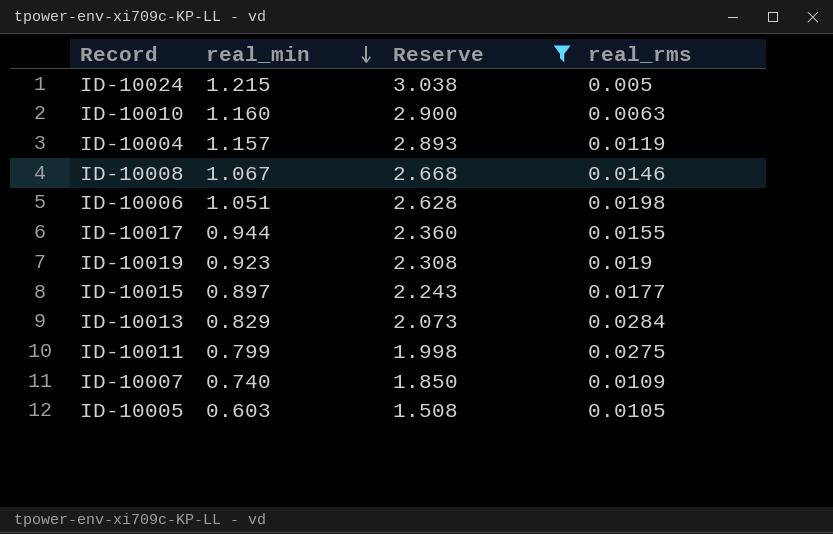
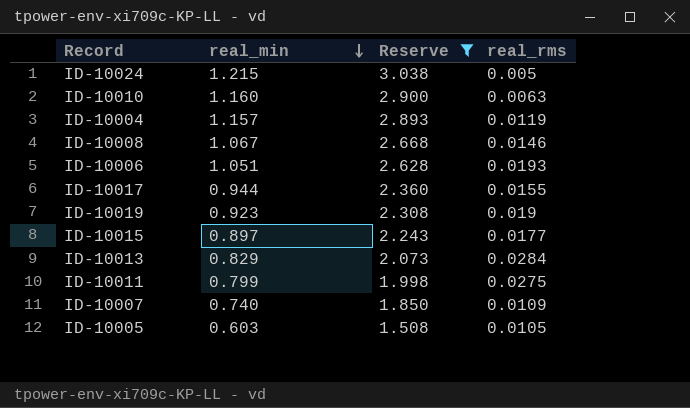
ID-10006 | real_rms: 0.0198 -> 0.0193

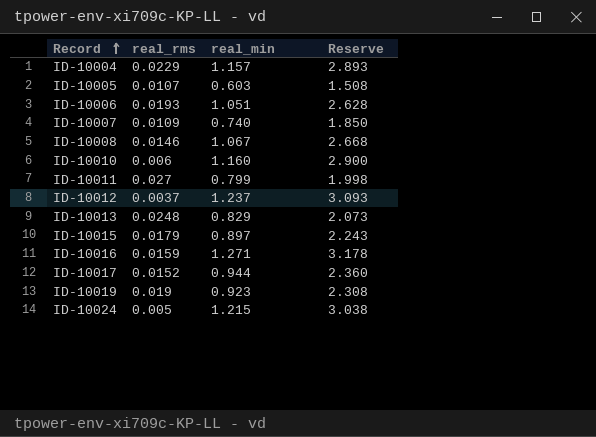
filter: Reserve <= 3.038 -> none
row order: real_min descending -> Record ascending
column real_rms | position: 4 -> 2
ID-10004 | real_rms: 0.0119 -> 0.0229
ID-10005 | real_rms: 0.0105 -> 0.0107
ID-10010 | real_rms: 0.0063 -> 0.006
ID-10011 | real_rms: 0.0275 -> 0.027
ID-10013 | real_rms: 0.0284 -> 0.0248
ID-10015 | real_rms: 0.0177 -> 0.0179
ID-10017 | real_rms: 0.0155 -> 0.0152

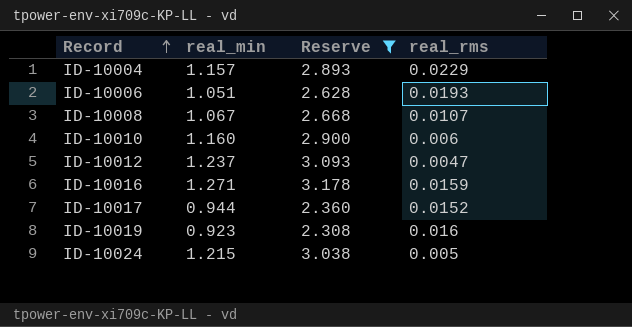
filter: none -> Reserve >= 2.308
column real_rms | position: 2 -> 4
ID-10008 | real_rms: 0.0146 -> 0.0107
ID-10012 | real_rms: 0.0037 -> 0.0047
ID-10019 | real_rms: 0.019 -> 0.016

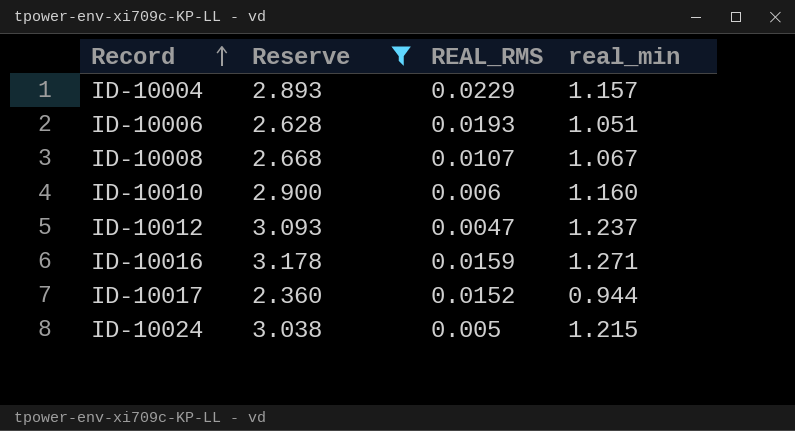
column name: real_rms -> REAL_RMS
column real_min | position: 2 -> 4
row ID-10019: 0.923 | 2.308 | 0.016 -> none

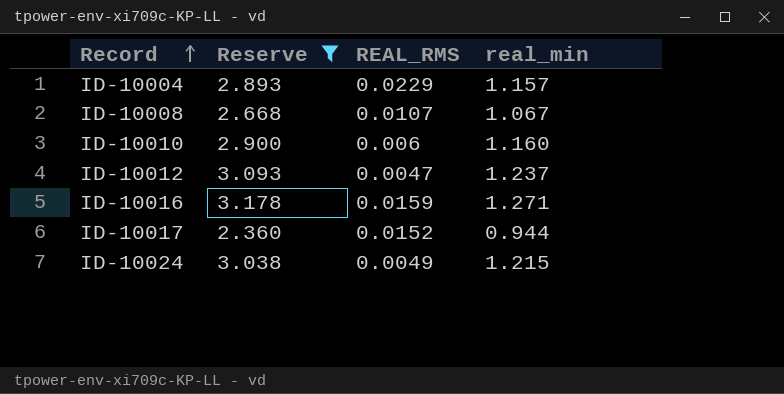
row ID-10006: 2.628 | 0.0193 | 1.051 -> none
ID-10024 | REAL_RMS: 0.005 -> 0.0049

